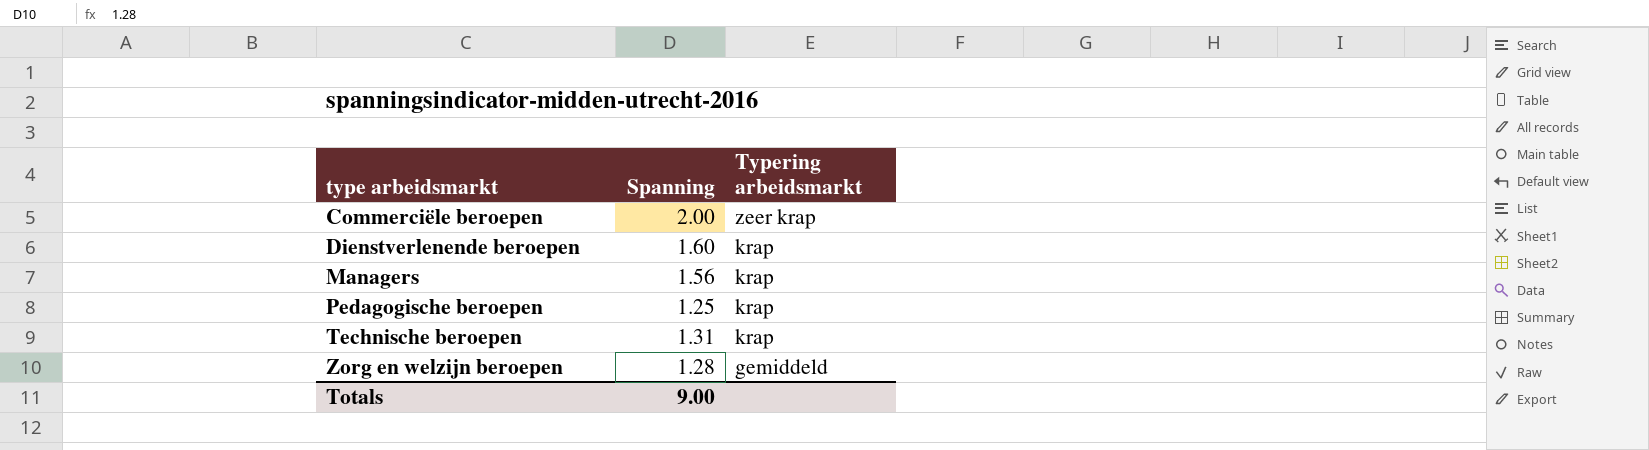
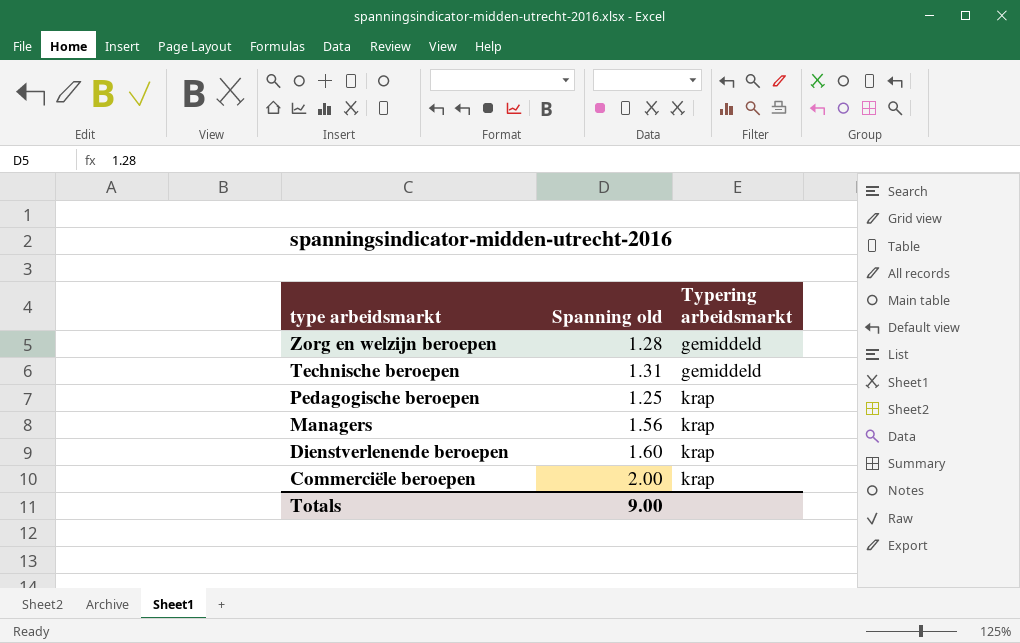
row order: type arbeidsmarkt ascending -> type arbeidsmarkt descending
column name: Spanning -> Spanning old
Technische beroepen | Typering arbeidsmarkt: krap -> gemiddeld
Commerciële beroepen | Typering arbeidsmarkt: zeer krap -> krap

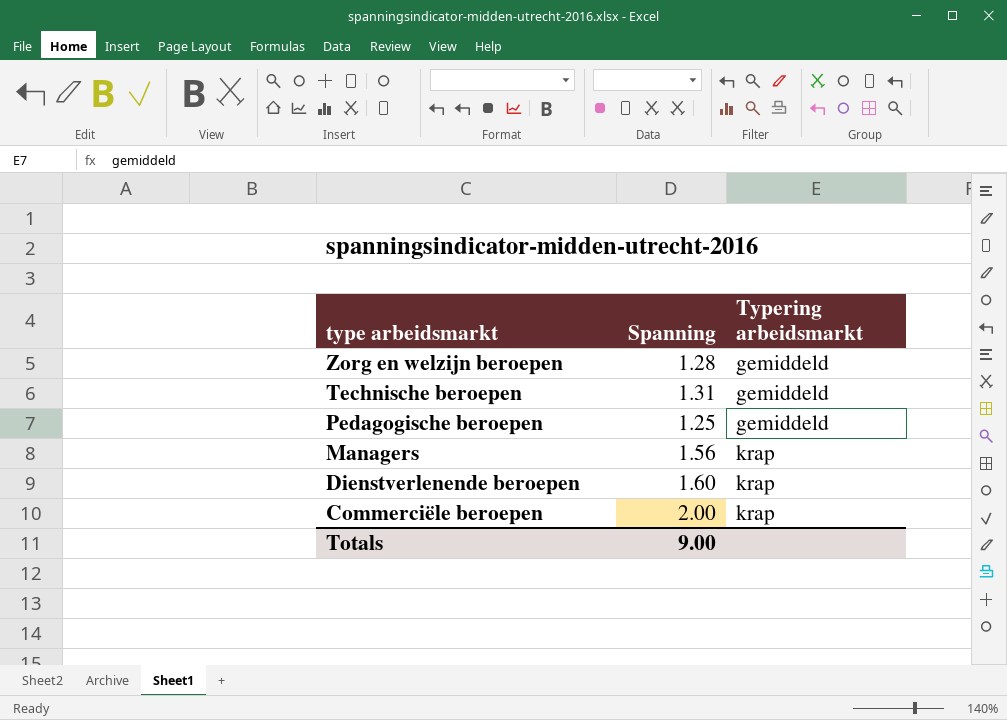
column name: Spanning old -> Spanning
Pedagogische beroepen | Typering arbeidsmarkt: krap -> gemiddeld

